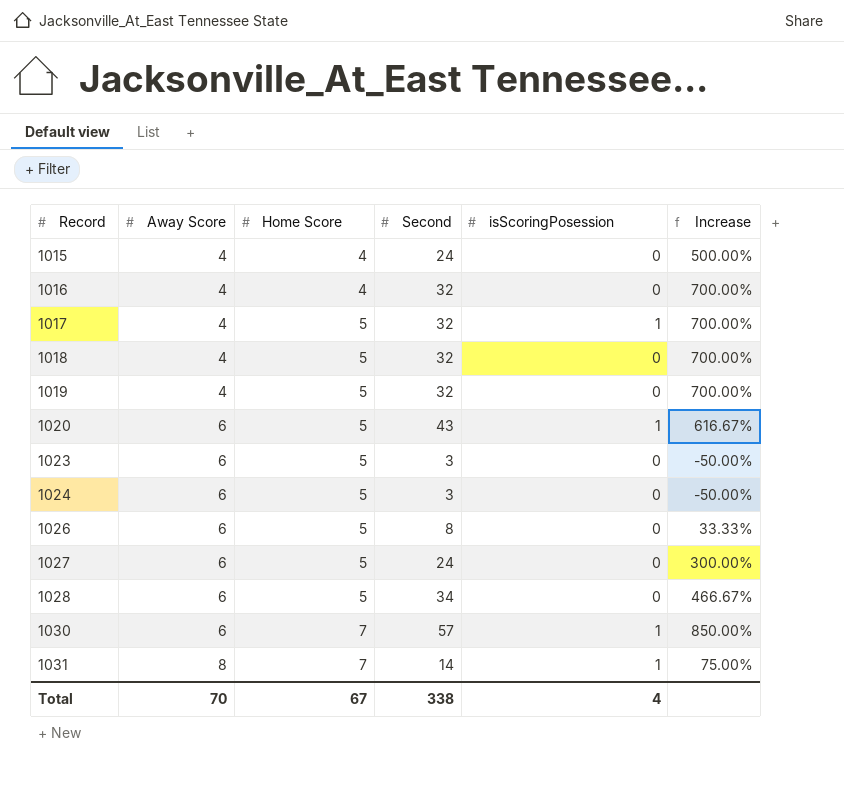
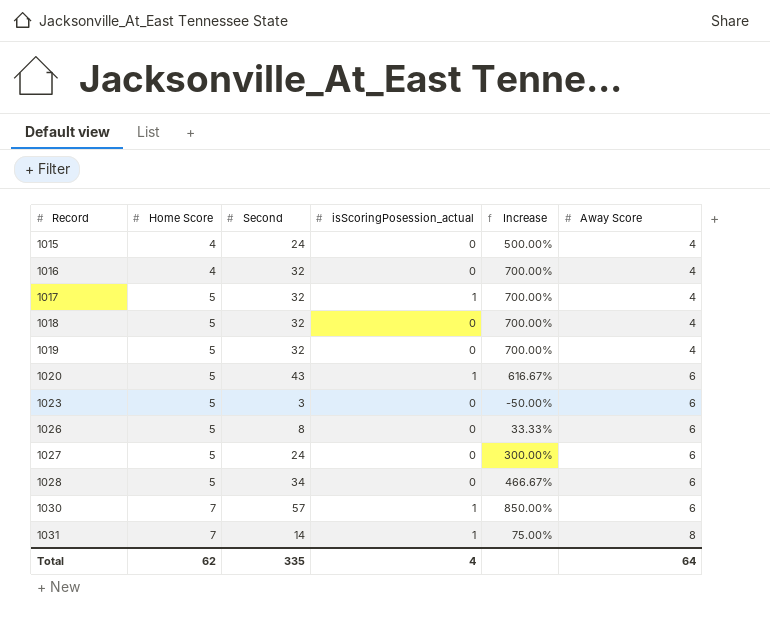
column name: isScoringPosession -> isScoringPosession_actual
column Away Score | position: 2 -> 6
row 1024: 6 | 5 | 3 | 0 | -50.00% -> none
Total | Home Score: 67 -> 62
Total | Second: 338 -> 335
Total | Away Score: 70 -> 64

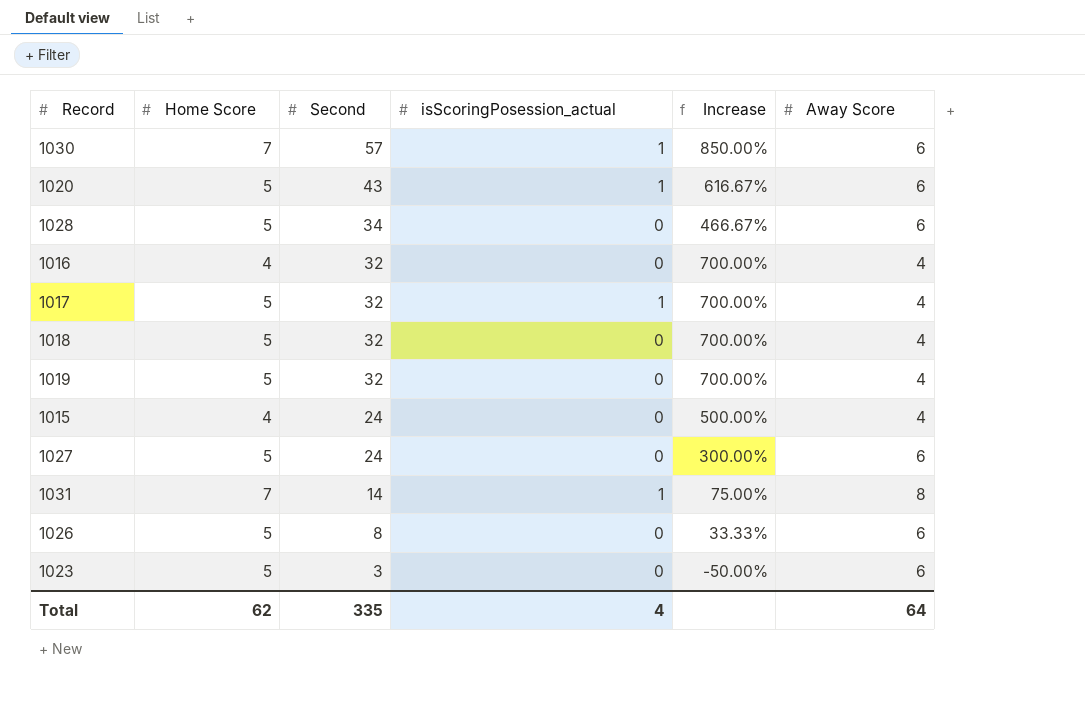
row order: Record ascending -> Second descending

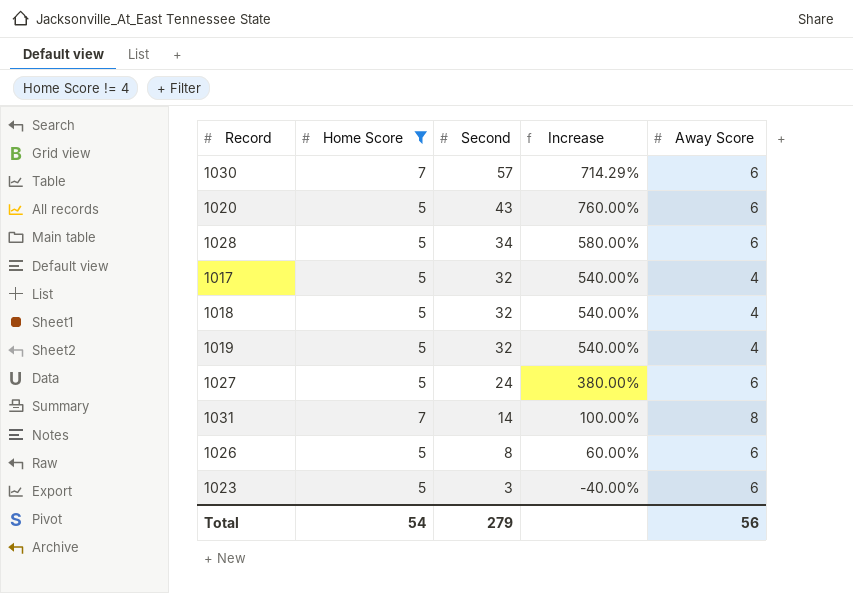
filter: none -> Home Score != 4
column isScoringPosession_actual | position: 4 -> none
column Increase | formula: ([Second] - [Away Score]) / [Away Score] -> ([Second] - [Home Score]) / [Home Score]
Total | Home Score: 62 -> 54
Total | Second: 335 -> 279
Total | Away Score: 64 -> 56

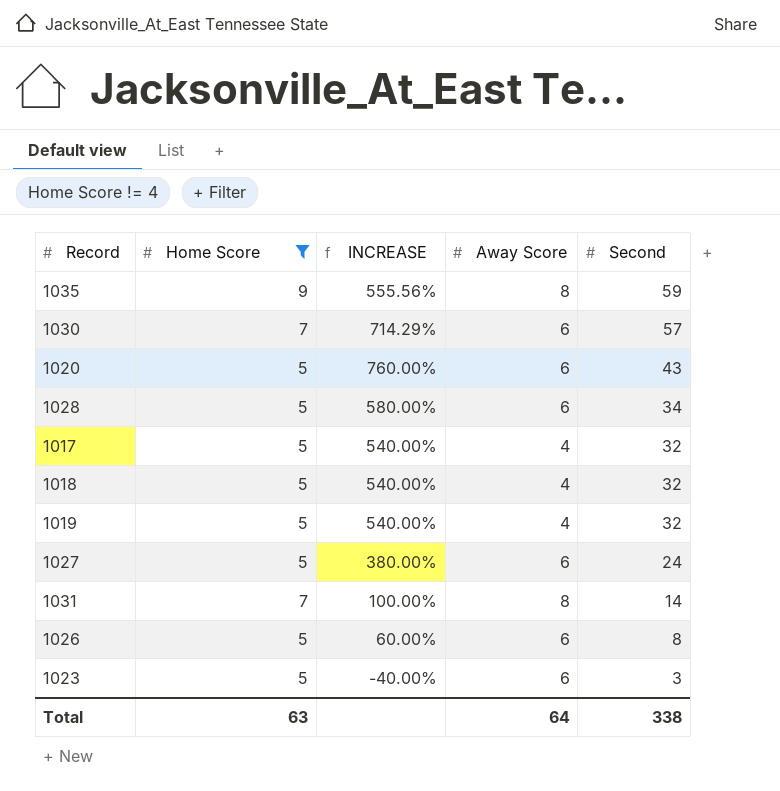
column name: Increase -> INCREASE
column Second | position: 3 -> 5
row 1035: none -> 9 | 555.56% | 8 | 59
Total | Home Score: 54 -> 63
Total | Away Score: 56 -> 64
Total | Second: 279 -> 338

